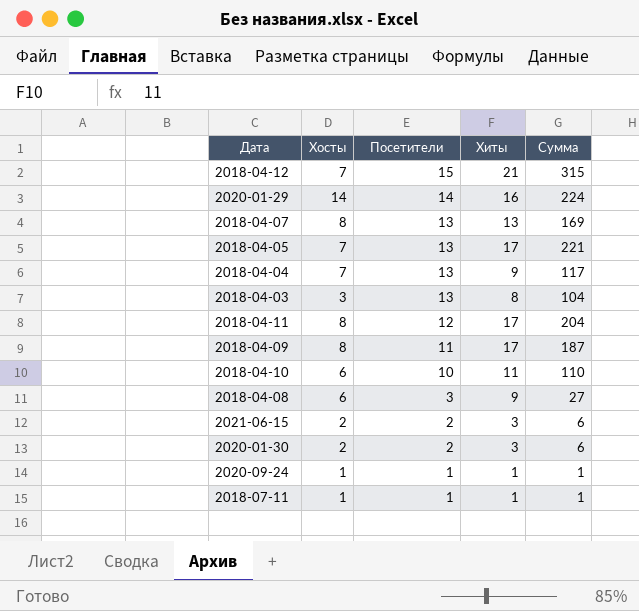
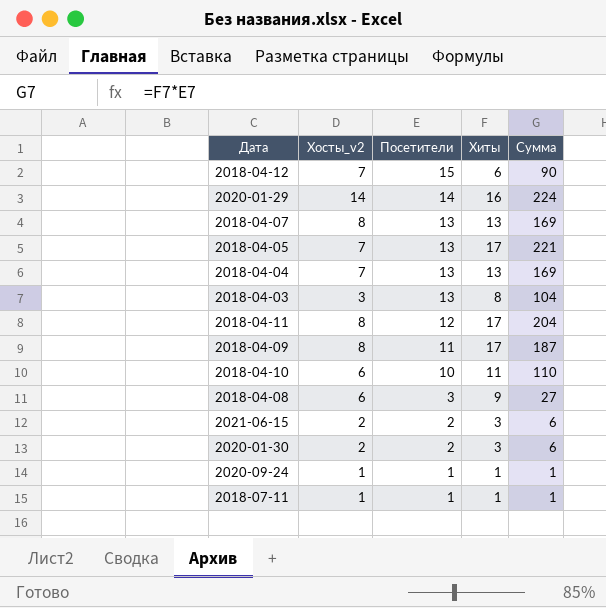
column name: Хосты -> Хосты_v2
2018-04-12 | Хиты: 21 -> 6
2018-04-12 | Сумма: 315 -> 90
2018-04-04 | Хиты: 9 -> 13
2018-04-04 | Сумма: 117 -> 169

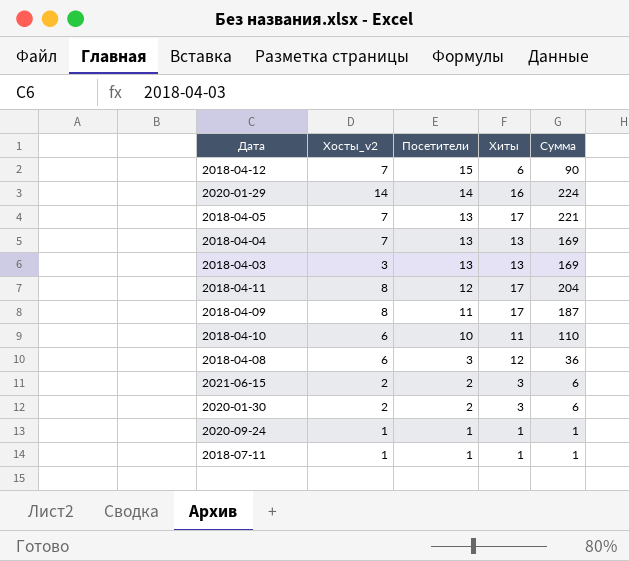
row 2018-04-07: 8 | 13 | 13 | 169 -> none
2018-04-03 | Хиты: 8 -> 13
2018-04-03 | Сумма: 104 -> 169
2018-04-08 | Хиты: 9 -> 12
2018-04-08 | Сумма: 27 -> 36

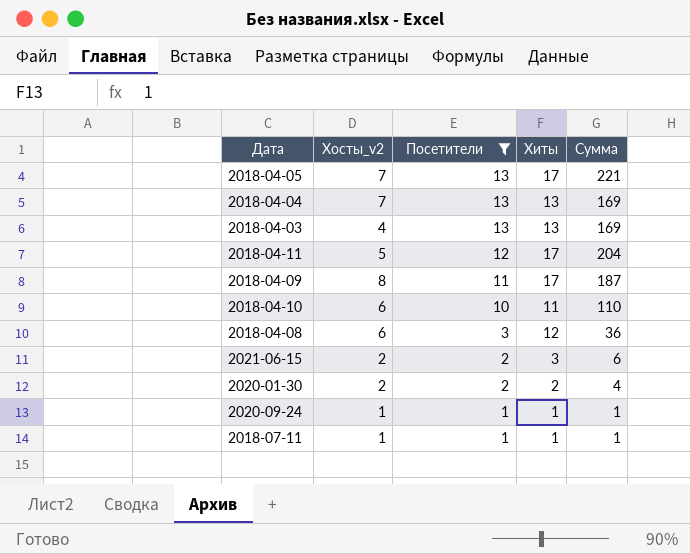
filter: none -> Посетители <= 13
2018-04-03 | Хосты_v2: 3 -> 4
2018-04-11 | Хосты_v2: 8 -> 5
2020-01-30 | Хиты: 3 -> 2
2020-01-30 | Сумма: 6 -> 4

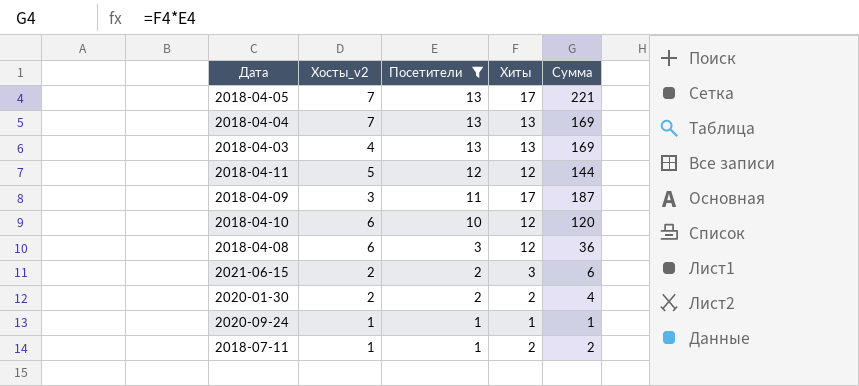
2018-04-11 | Хиты: 17 -> 12
2018-04-11 | Сумма: 204 -> 144
2018-04-09 | Хосты_v2: 8 -> 3
2018-04-10 | Хиты: 11 -> 12
2018-04-10 | Сумма: 110 -> 120
2018-07-11 | Хиты: 1 -> 2
2018-07-11 | Сумма: 1 -> 2

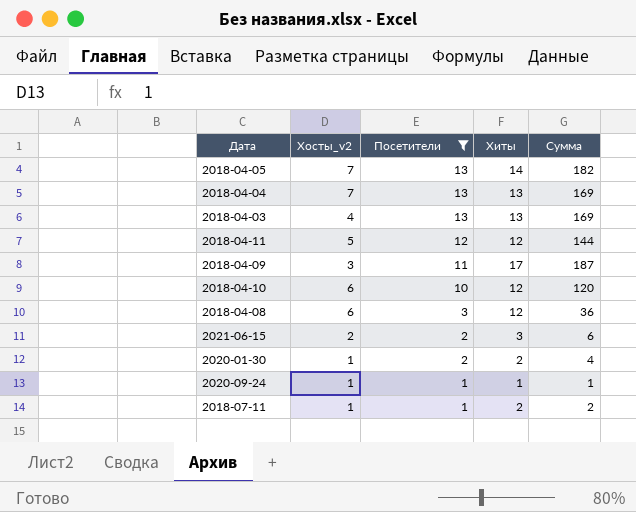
2018-04-05 | Хиты: 17 -> 14
2018-04-05 | Сумма: 221 -> 182
2020-01-30 | Хосты_v2: 2 -> 1

